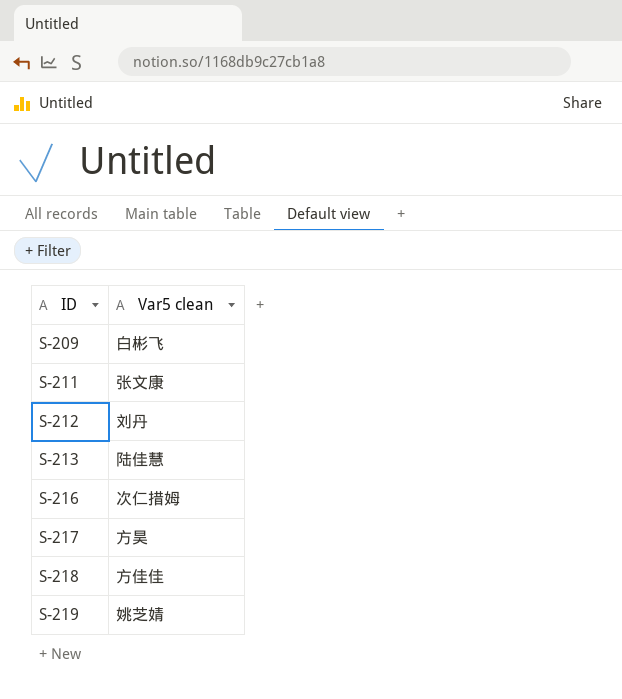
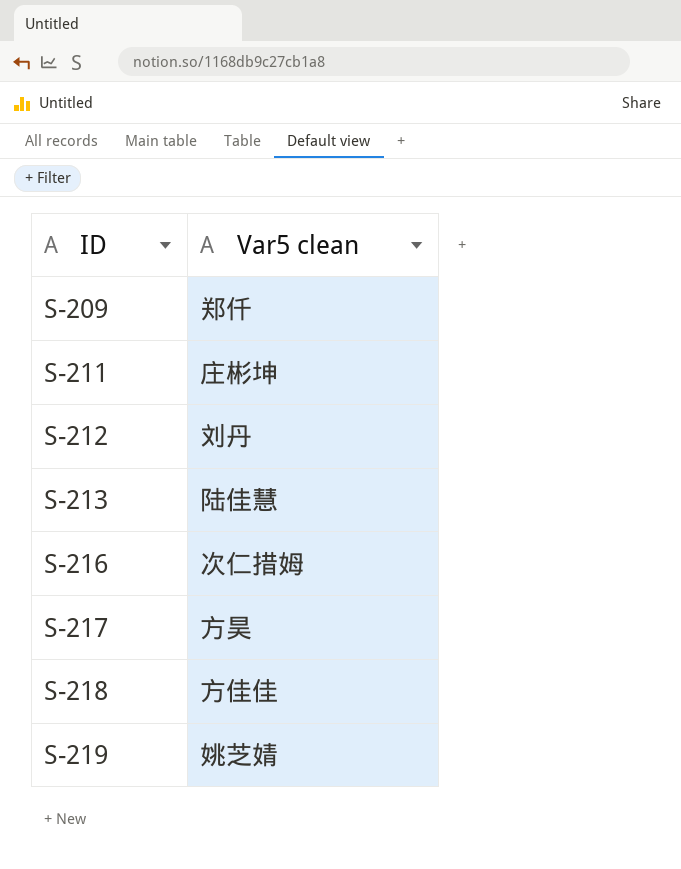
S-209 | Var5 clean: 白彬飞 -> 郑仟
S-211 | Var5 clean: 张文康 -> 庄彬坤

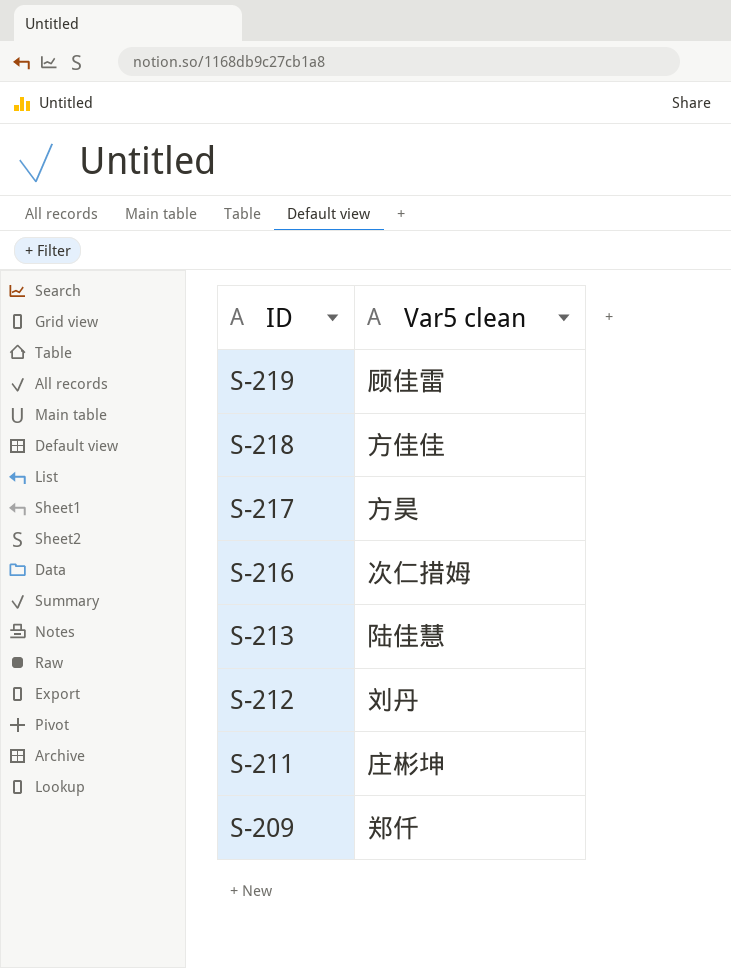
row order: ID ascending -> ID descending
S-219 | Var5 clean: 姚芝婧 -> 顾佳雷

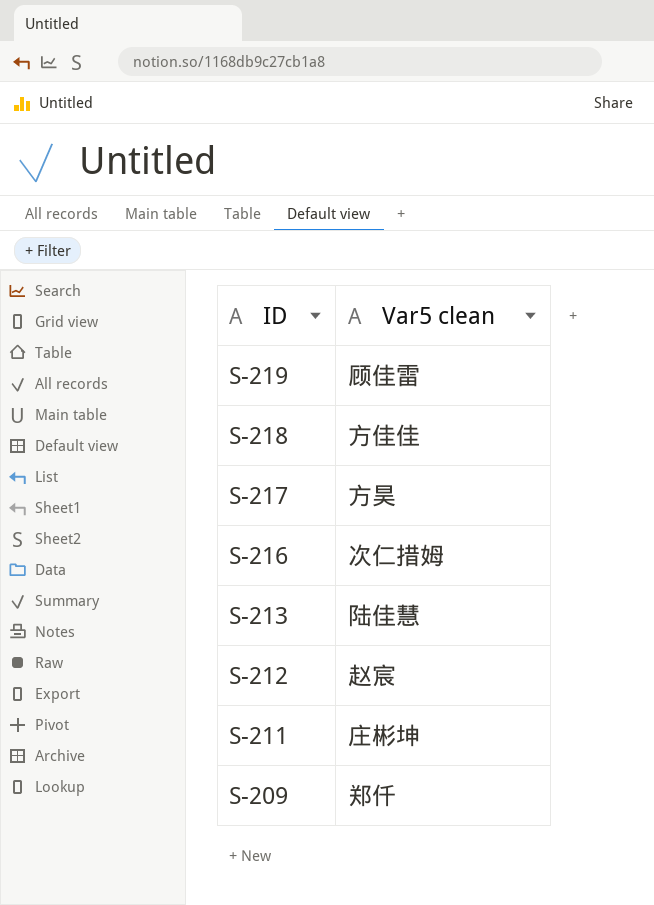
S-212 | Var5 clean: 刘丹 -> 赵宸

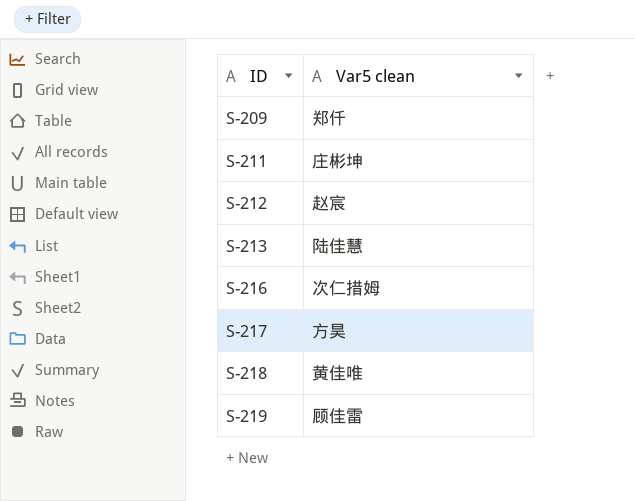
row order: ID descending -> ID ascending
S-218 | Var5 clean: 方佳佳 -> 黄佳唯

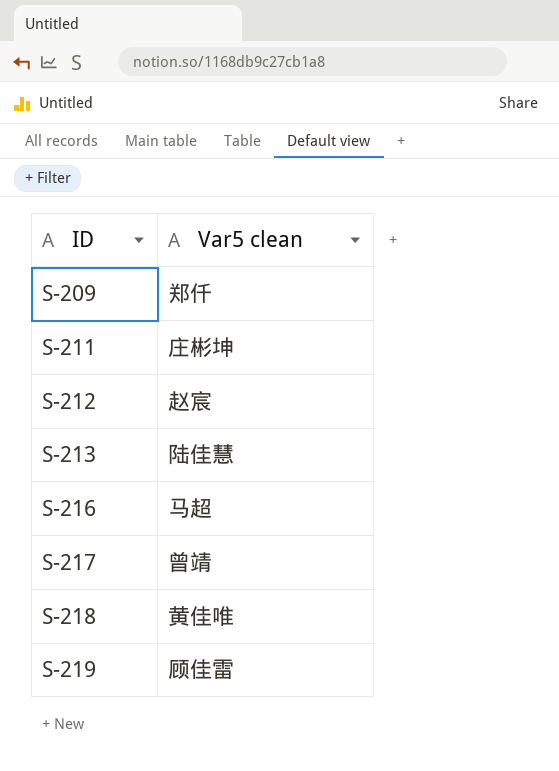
S-216 | Var5 clean: 次仁措姆 -> 马超
S-217 | Var5 clean: 方昊 -> 曾靖

